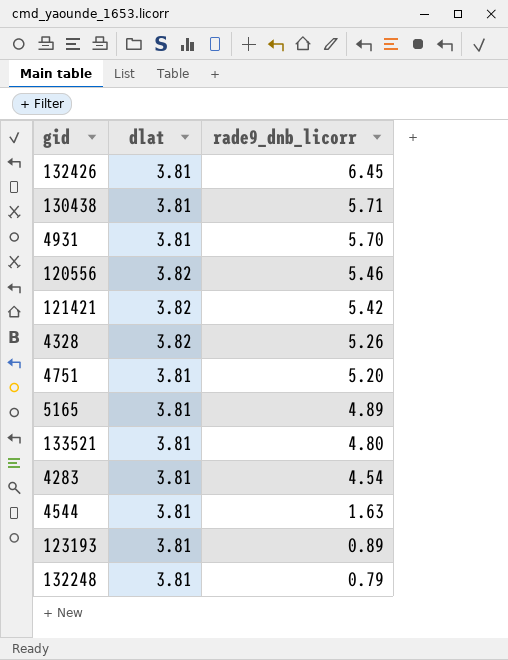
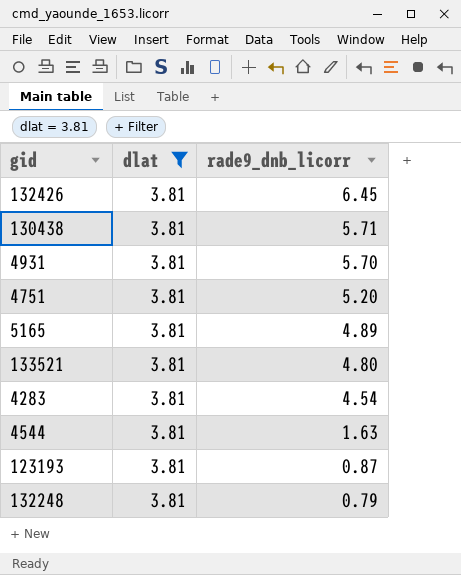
filter: none -> dlat = 3.81
123193 | rade9_dnb_licorr: 0.89 -> 0.87

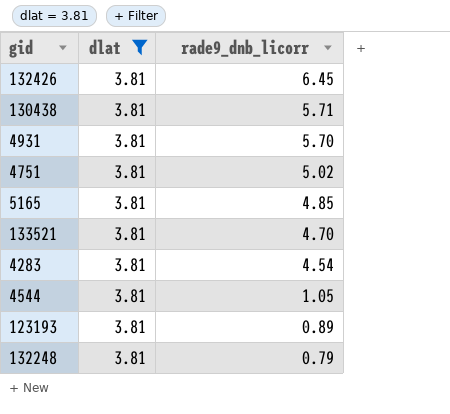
4751 | rade9_dnb_licorr: 5.20 -> 5.02
5165 | rade9_dnb_licorr: 4.89 -> 4.85
133521 | rade9_dnb_licorr: 4.80 -> 4.70
4544 | rade9_dnb_licorr: 1.63 -> 1.05
123193 | rade9_dnb_licorr: 0.87 -> 0.89

